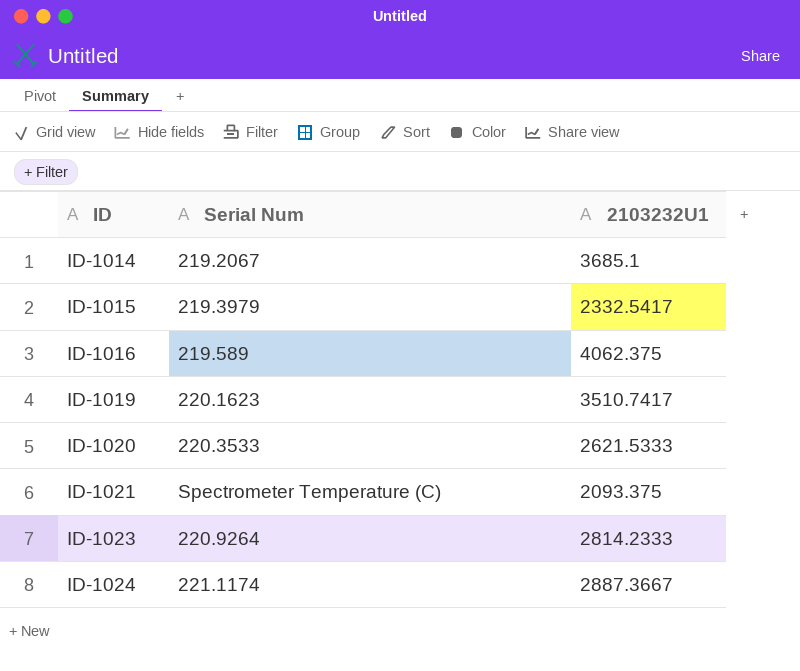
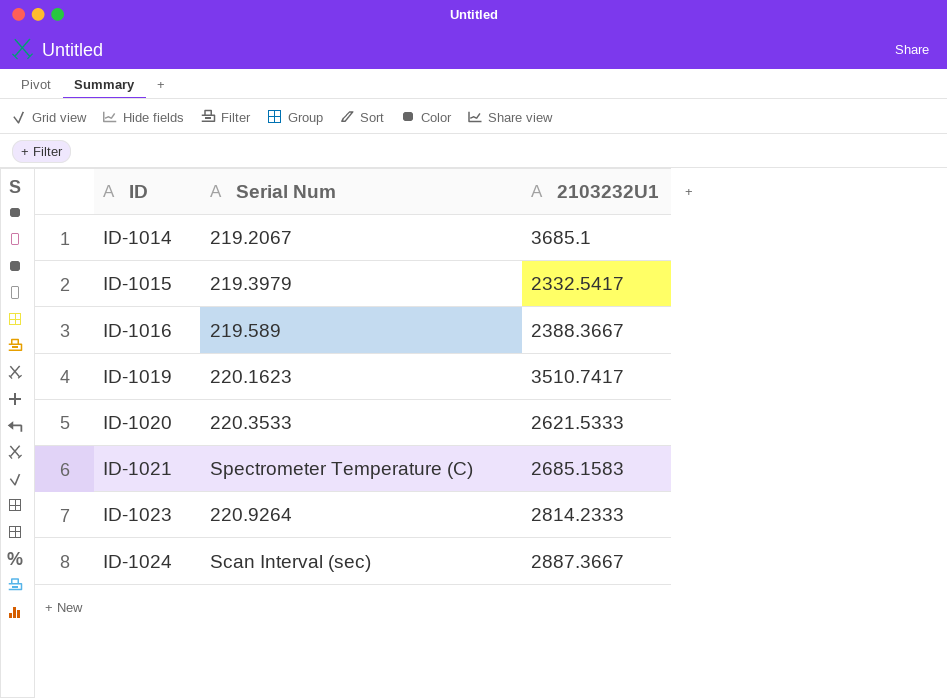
ID-1016 | 2103232U1: 4062.375 -> 2388.3667
ID-1021 | 2103232U1: 2093.375 -> 2685.1583
ID-1024 | Serial Num: 221.1174 -> Scan Interval (sec)

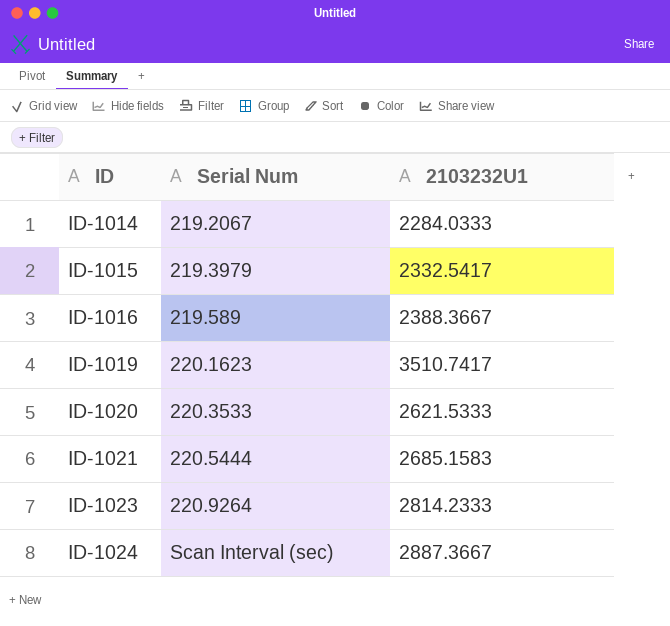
ID-1014 | 2103232U1: 3685.1 -> 2284.0333
ID-1021 | Serial Num: Spectrometer Temperature (C) -> 220.5444

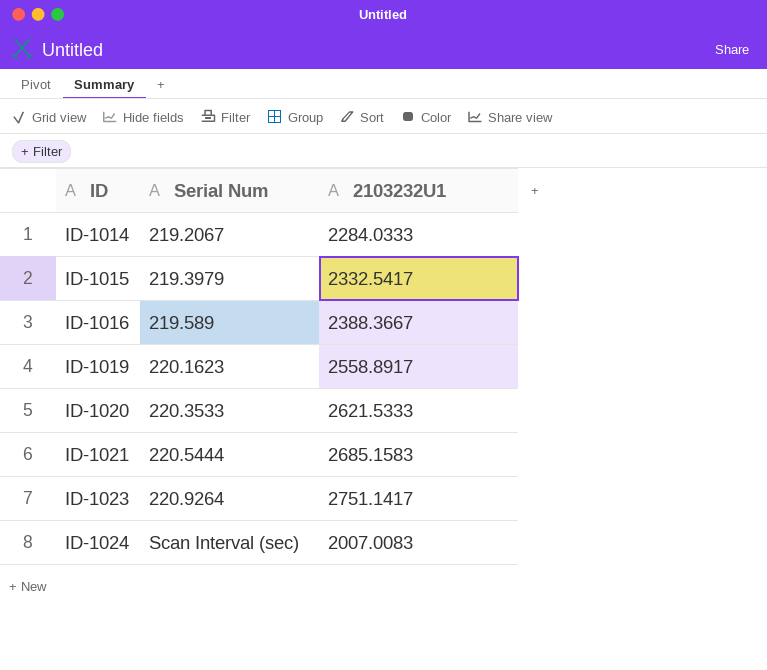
ID-1019 | 2103232U1: 3510.7417 -> 2558.8917
ID-1023 | 2103232U1: 2814.2333 -> 2751.1417
ID-1024 | 2103232U1: 2887.3667 -> 2007.0083

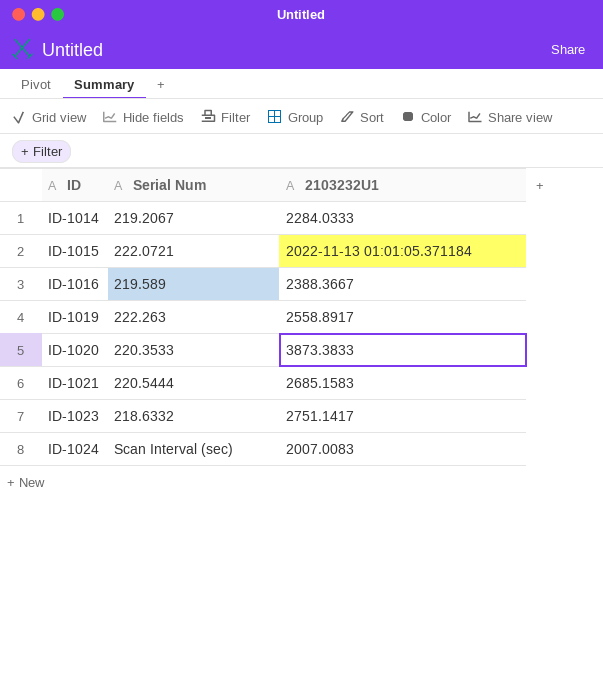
ID-1015 | Serial Num: 219.3979 -> 222.0721
ID-1015 | 2103232U1: 2332.5417 -> 2022-11-13 01:01:05.371184
ID-1019 | Serial Num: 220.1623 -> 222.263
ID-1020 | 2103232U1: 2621.5333 -> 3873.3833
ID-1023 | Serial Num: 220.9264 -> 218.6332

